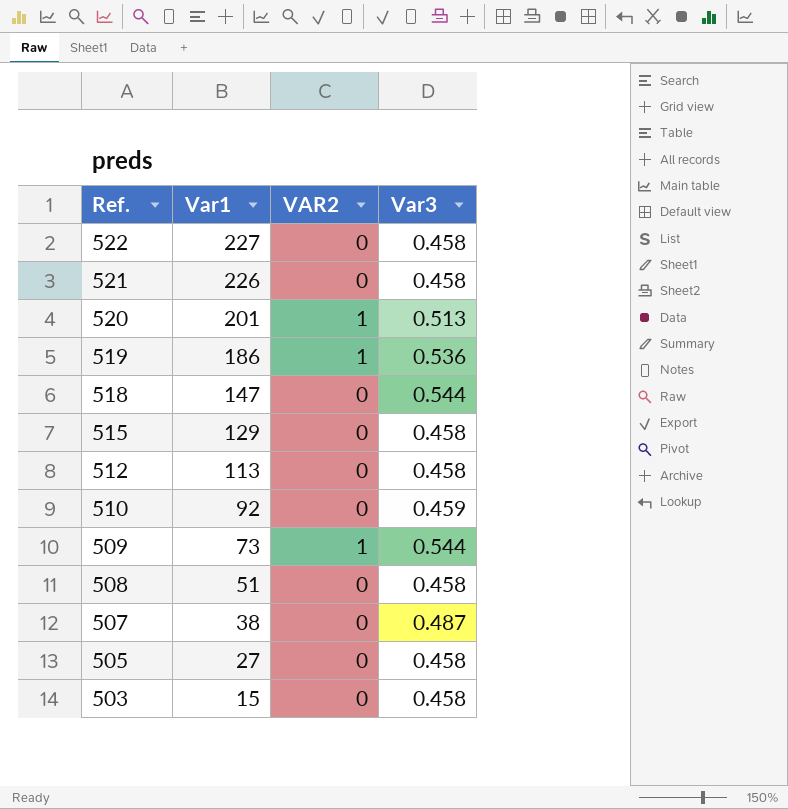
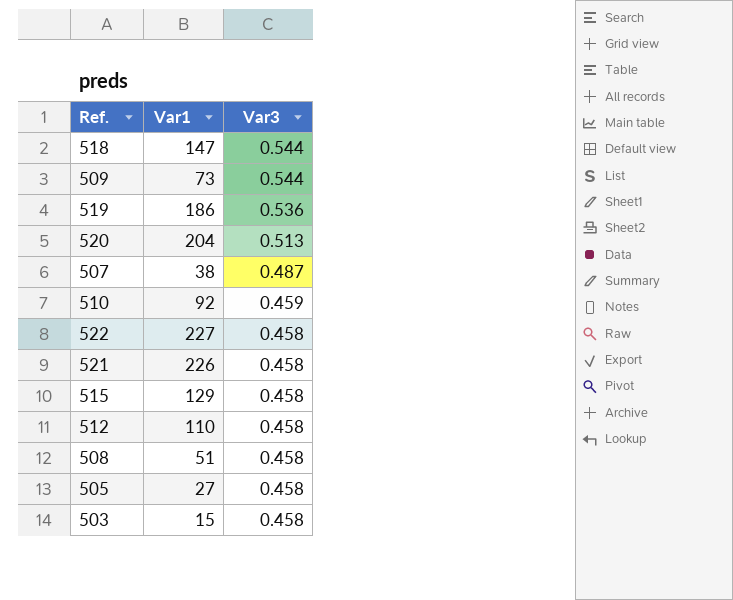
row order: Ref. descending -> Var3 descending
column VAR2 | position: 3 -> none
520 | Var1: 201 -> 204
512 | Var1: 113 -> 110

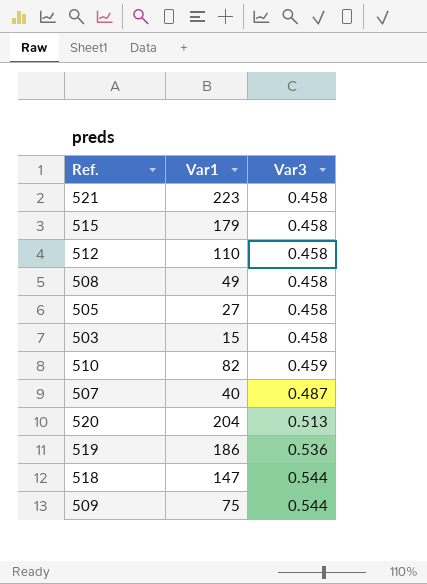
row order: Var3 descending -> Var3 ascending
row 522: 227 | 0.458 -> none
521 | Var1: 226 -> 223
515 | Var1: 129 -> 179
508 | Var1: 51 -> 49
510 | Var1: 92 -> 82
507 | Var1: 38 -> 40
509 | Var1: 73 -> 75

